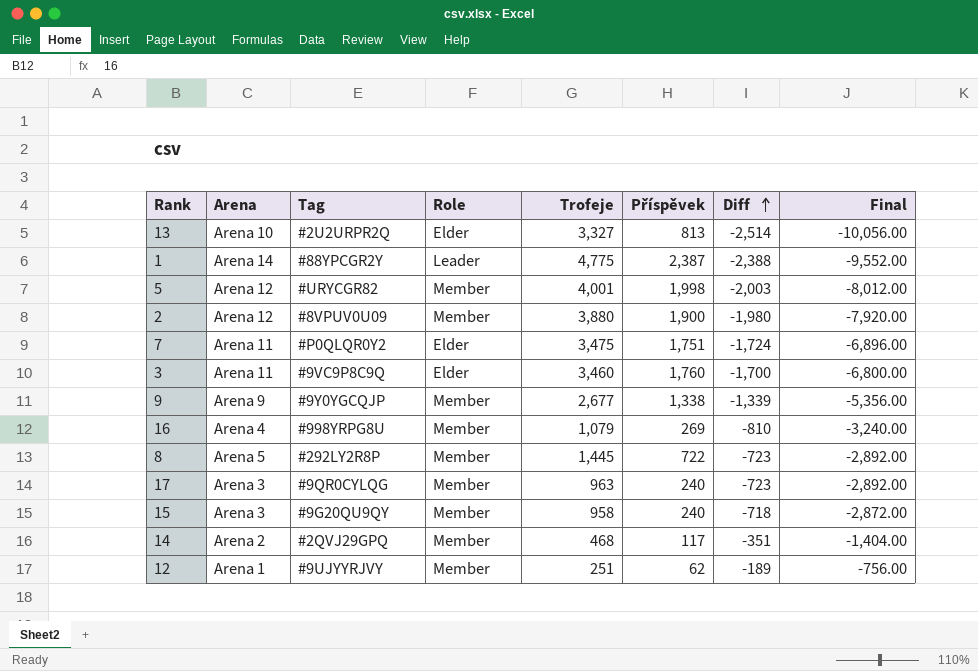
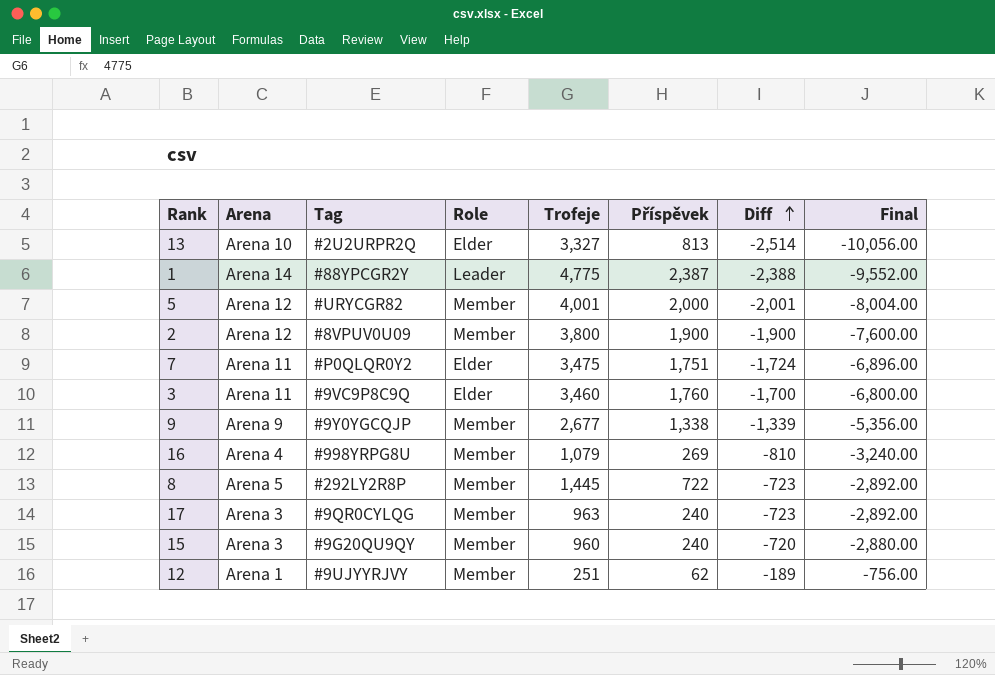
row 14: Arena 2 | #2QVJ29GPQ | Member | 468 | 117 | -351 | -1,404.00 -> none
5 | Příspěvek: 1,998 -> 2,000
5 | Diff: -2,003 -> -2,001
5 | Final: -8,012.00 -> -8,004.00
2 | Trofeje: 3,880 -> 3,800
2 | Diff: -1,980 -> -1,900
2 | Final: -7,920.00 -> -7,600.00
15 | Trofeje: 958 -> 960
15 | Diff: -718 -> -720
15 | Final: -2,872.00 -> -2,880.00

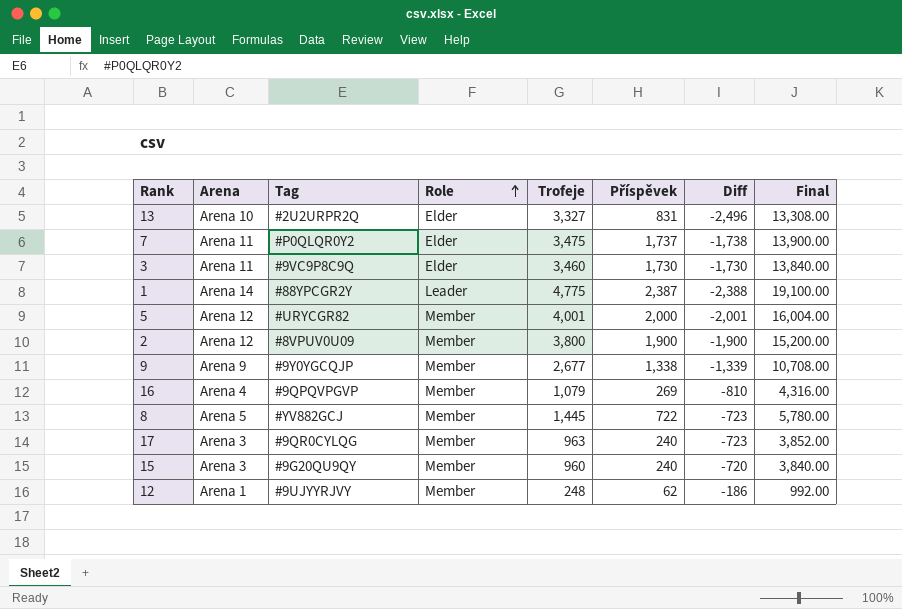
row order: Diff ascending -> Role ascending
column Final | formula: [Diff] * 4 -> [Trofeje] * 4
13 | Příspěvek: 813 -> 831
13 | Diff: -2,514 -> -2,496
7 | Příspěvek: 1,751 -> 1,737
7 | Diff: -1,724 -> -1,738
3 | Příspěvek: 1,760 -> 1,730
3 | Diff: -1,700 -> -1,730
16 | Tag: #998YRPG8U -> #9QPQVPGVP
8 | Tag: #292LY2R8P -> #YV882GCJ
12 | Trofeje: 251 -> 248
12 | Diff: -189 -> -186

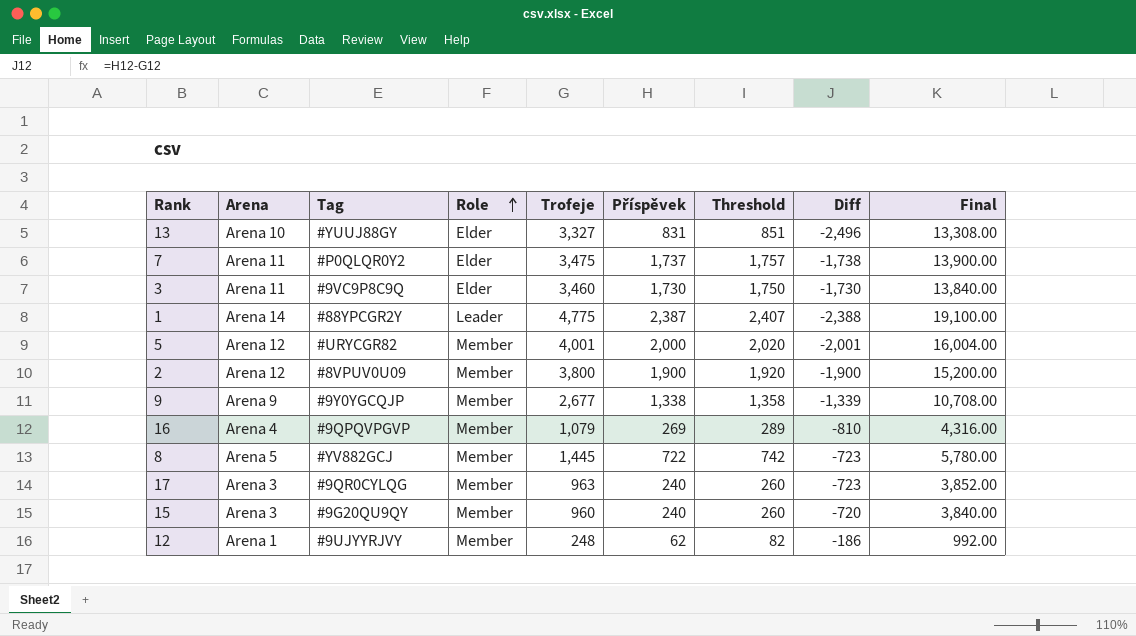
column Threshold | formula: none -> [Příspěvek] + 20
13 | Tag: #2U2URPR2Q -> #YUUJ88GY

